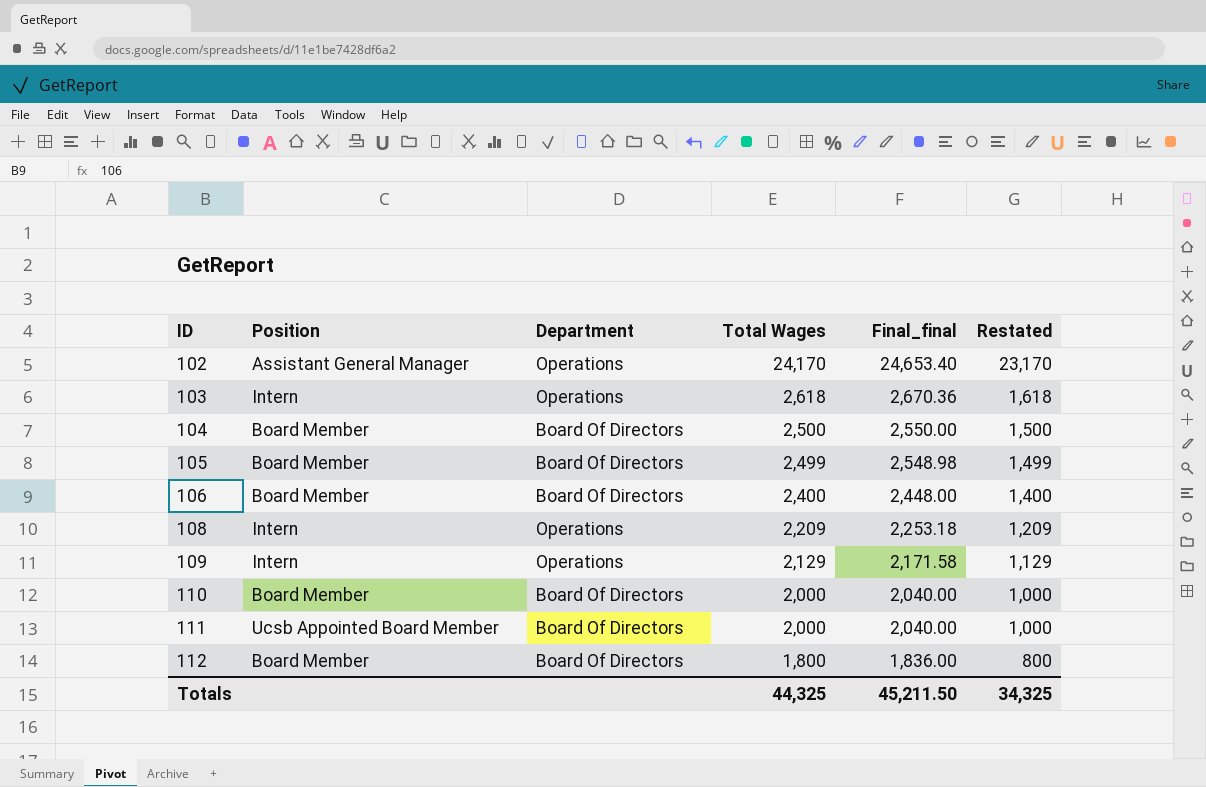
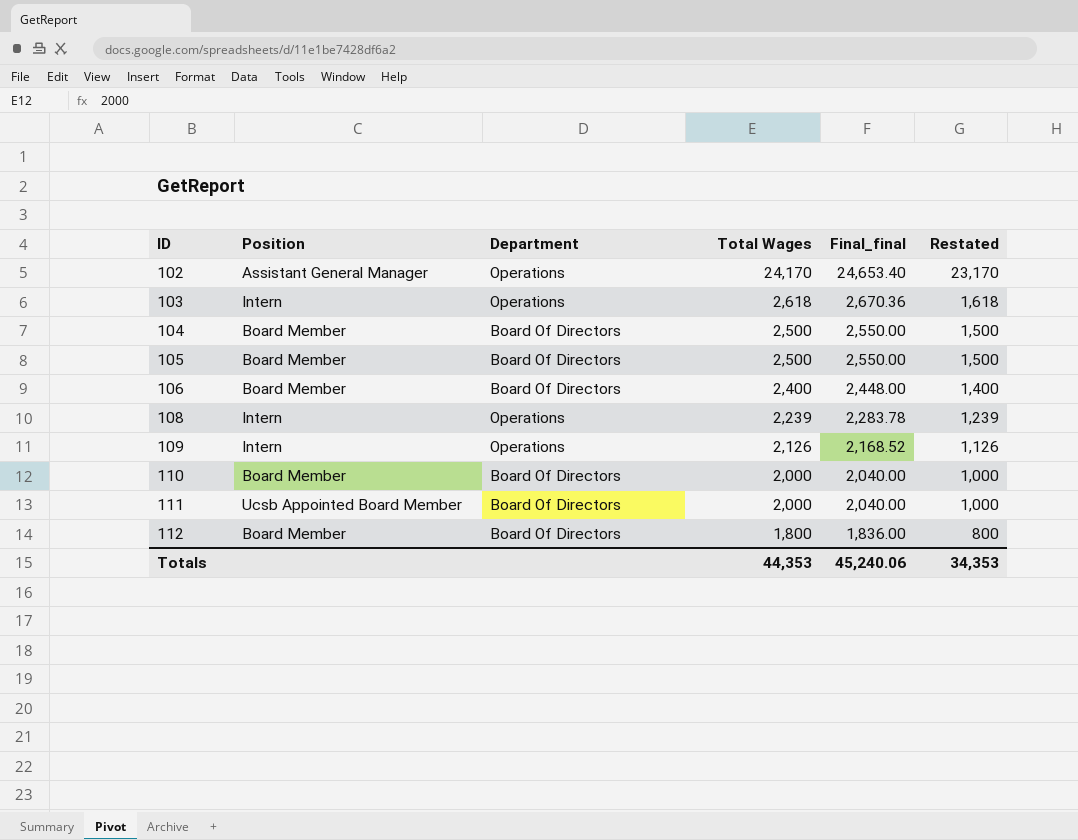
105 | Total Wages: 2,499 -> 2,500
105 | Final_final: 2,548.98 -> 2,550.00
105 | Restated: 1,499 -> 1,500
108 | Total Wages: 2,209 -> 2,239
108 | Final_final: 2,253.18 -> 2,283.78
108 | Restated: 1,209 -> 1,239
109 | Total Wages: 2,129 -> 2,126
109 | Final_final: 2,171.58 -> 2,168.52
109 | Restated: 1,129 -> 1,126
Totals | Total Wages: 44,325 -> 44,353
Totals | Final_final: 45,211.50 -> 45,240.06
Totals | Restated: 34,325 -> 34,353

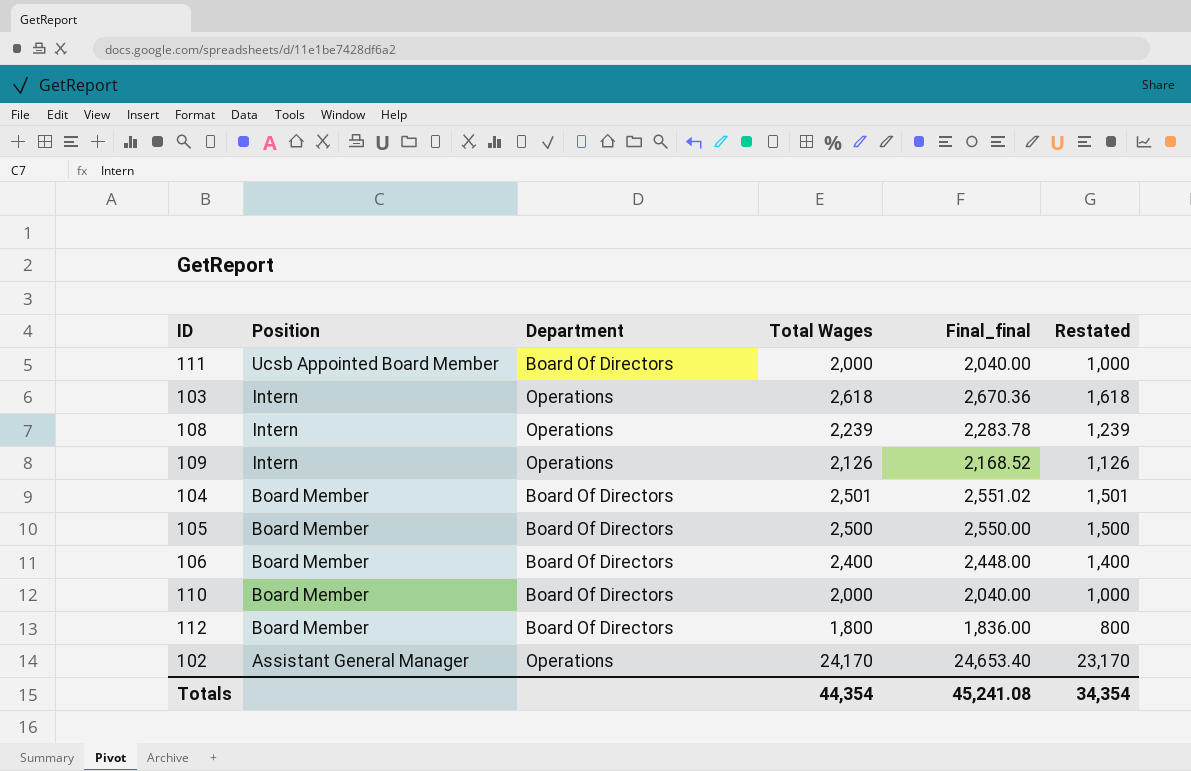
row order: ID ascending -> Position descending
104 | Total Wages: 2,500 -> 2,501
104 | Final_final: 2,550.00 -> 2,551.02
104 | Restated: 1,500 -> 1,501
Totals | Total Wages: 44,353 -> 44,354
Totals | Final_final: 45,240.06 -> 45,241.08
Totals | Restated: 34,353 -> 34,354

